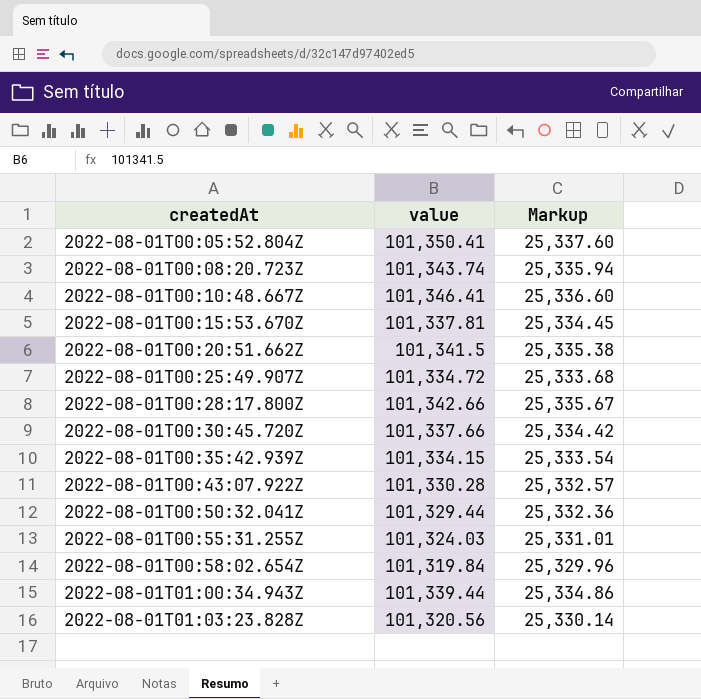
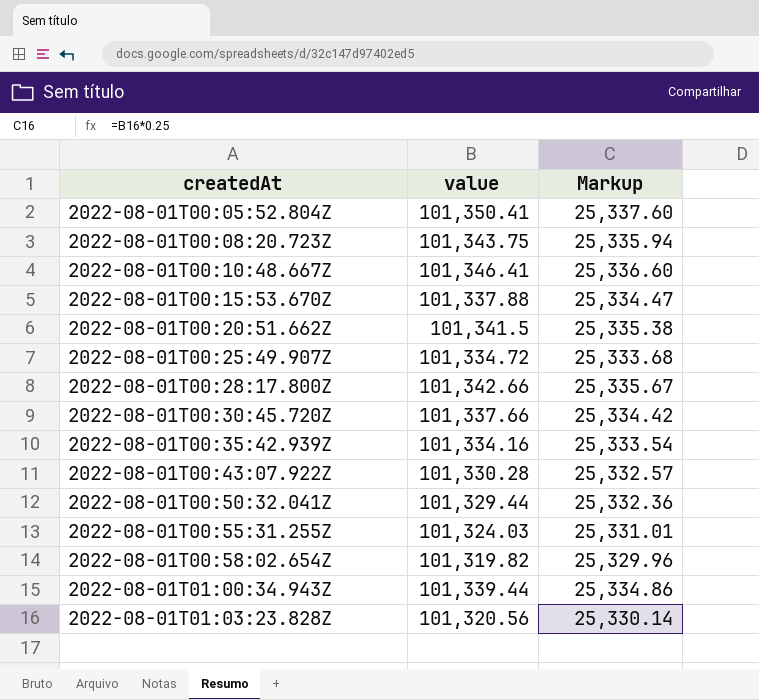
2022-08-01T00:08:20.723Z | value: 101,343.74 -> 101,343.75
2022-08-01T00:15:53.670Z | value: 101,337.81 -> 101,337.88
2022-08-01T00:15:53.670Z | Markup: 25,334.45 -> 25,334.47
2022-08-01T00:35:42.939Z | value: 101,334.15 -> 101,334.16
2022-08-01T00:58:02.654Z | value: 101,319.84 -> 101,319.82

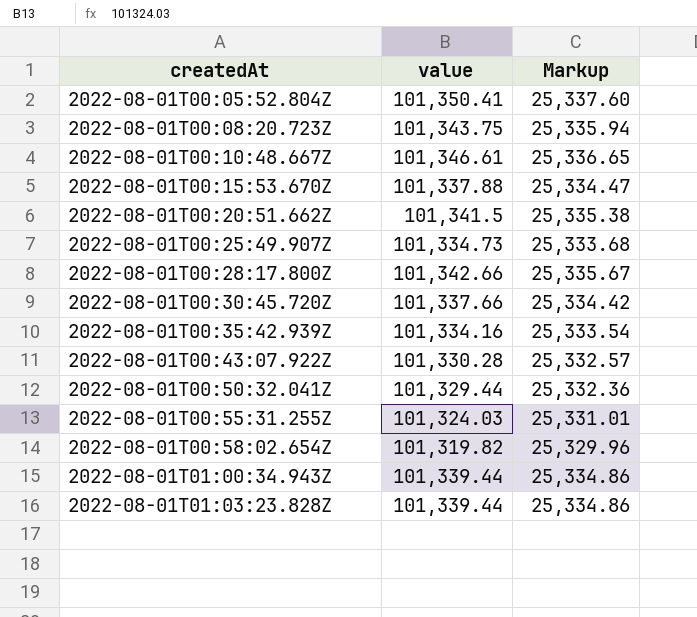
2022-08-01T00:10:48.667Z | value: 101,346.41 -> 101,346.61
2022-08-01T00:10:48.667Z | Markup: 25,336.60 -> 25,336.65
2022-08-01T00:25:49.907Z | value: 101,334.72 -> 101,334.73
2022-08-01T01:03:23.828Z | value: 101,320.56 -> 101,339.44
2022-08-01T01:03:23.828Z | Markup: 25,330.14 -> 25,334.86

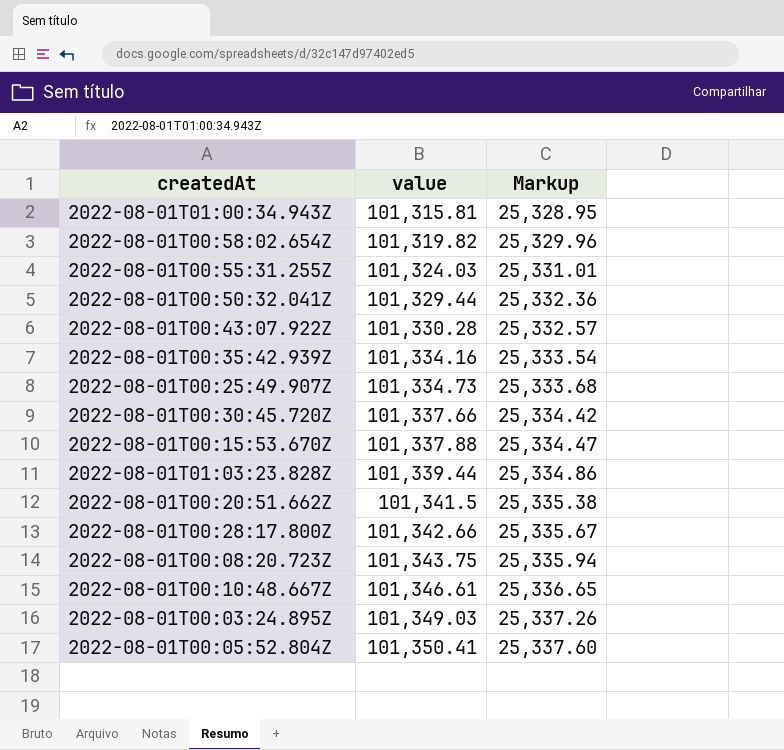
row order: createdAt ascending -> value ascending
2022-08-01T01:00:34.943Z | value: 101,339.44 -> 101,315.81
2022-08-01T01:00:34.943Z | Markup: 25,334.86 -> 25,328.95
row 2022-08-01T00:03:24.895Z: none -> 101,349.03 | 25,337.26

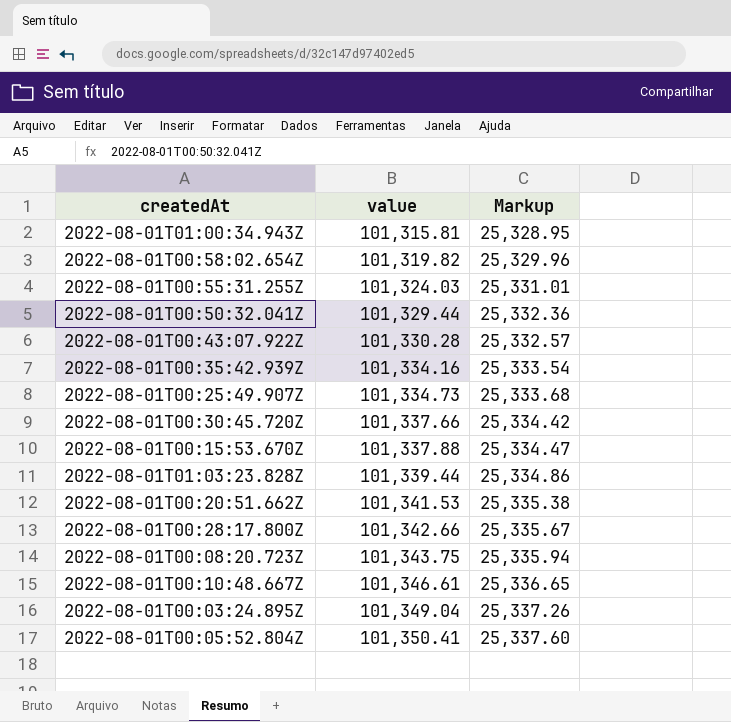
2022-08-01T00:20:51.662Z | value: 101,341.5 -> 101,341.53
2022-08-01T00:03:24.895Z | value: 101,349.03 -> 101,349.04

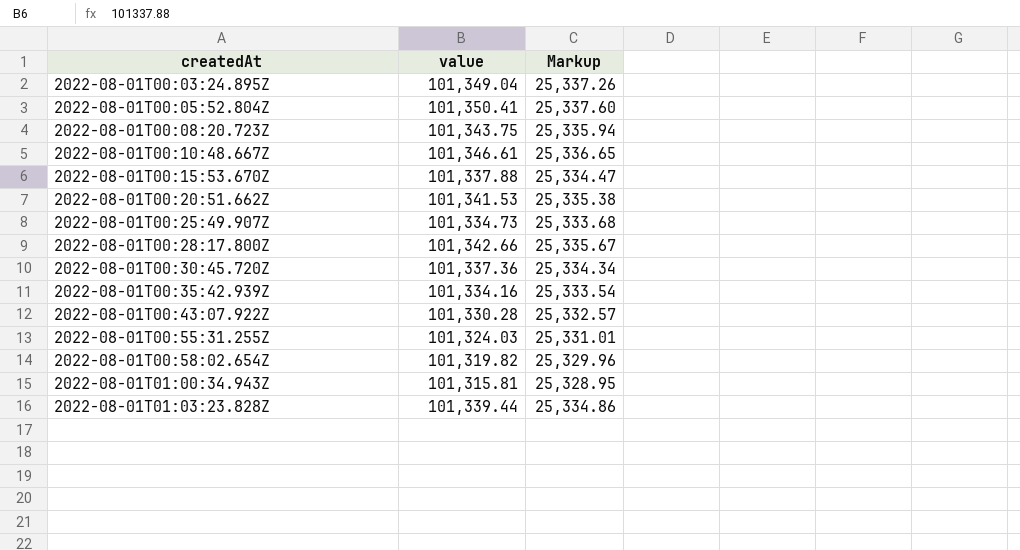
row order: value ascending -> createdAt ascending
row 2022-08-01T00:50:32.041Z: 101,329.44 | 25,332.36 -> none
2022-08-01T00:30:45.720Z | value: 101,337.66 -> 101,337.36
2022-08-01T00:30:45.720Z | Markup: 25,334.42 -> 25,334.34

